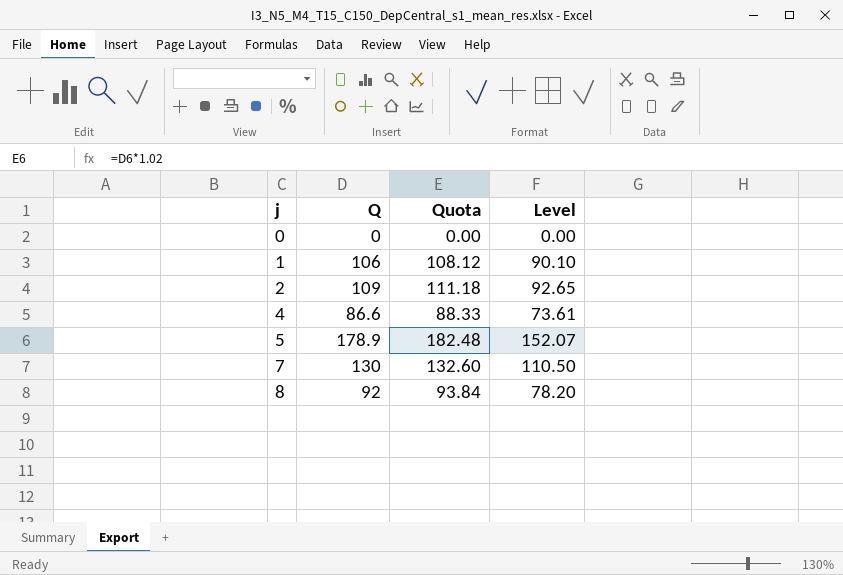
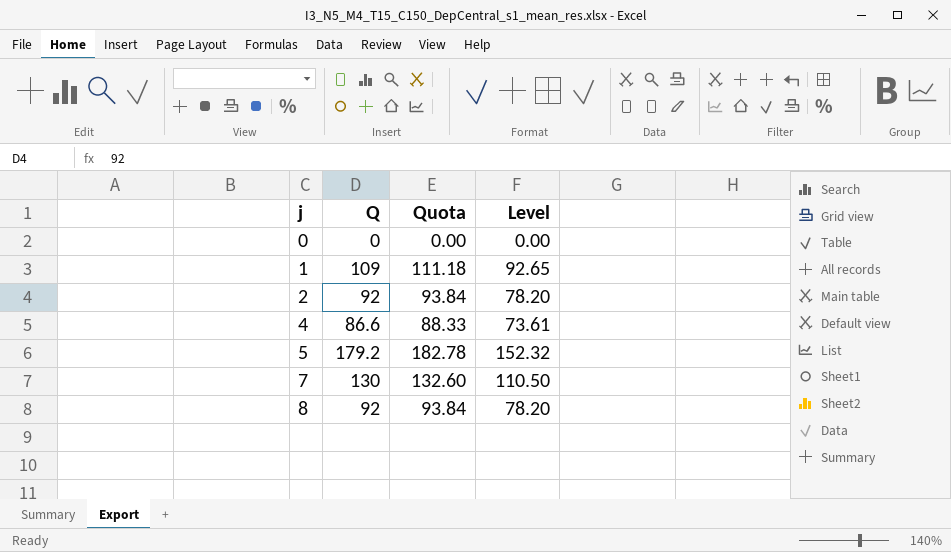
1 | Q: 106 -> 109
1 | Quota: 108.12 -> 111.18
1 | Level: 90.10 -> 92.65
2 | Q: 109 -> 92
2 | Quota: 111.18 -> 93.84
2 | Level: 92.65 -> 78.20
5 | Q: 178.9 -> 179.2
5 | Quota: 182.48 -> 182.78
5 | Level: 152.07 -> 152.32

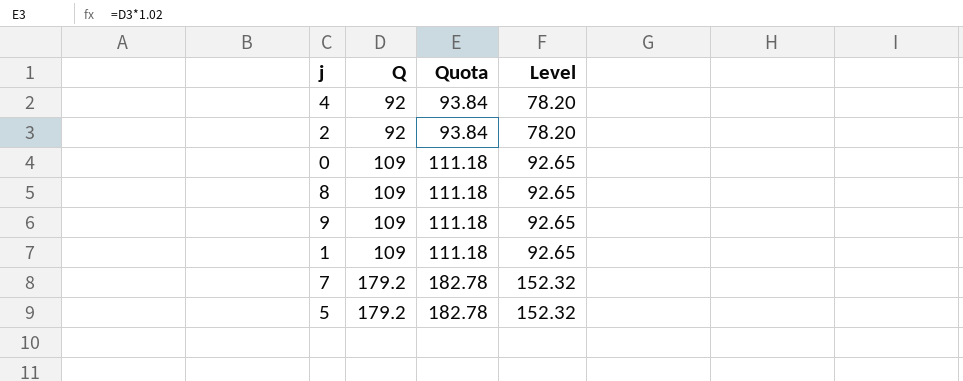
row order: j ascending -> Q ascending
4 | Q: 86.6 -> 92
4 | Quota: 88.33 -> 93.84
4 | Level: 73.61 -> 78.20
0 | Q: 0 -> 109
0 | Quota: 0.00 -> 111.18
0 | Level: 0.00 -> 92.65
8 | Q: 92 -> 109
8 | Quota: 93.84 -> 111.18
8 | Level: 78.20 -> 92.65
row 9: none -> 109 | 111.18 | 92.65
7 | Q: 130 -> 179.2
7 | Quota: 132.60 -> 182.78
7 | Level: 110.50 -> 152.32

